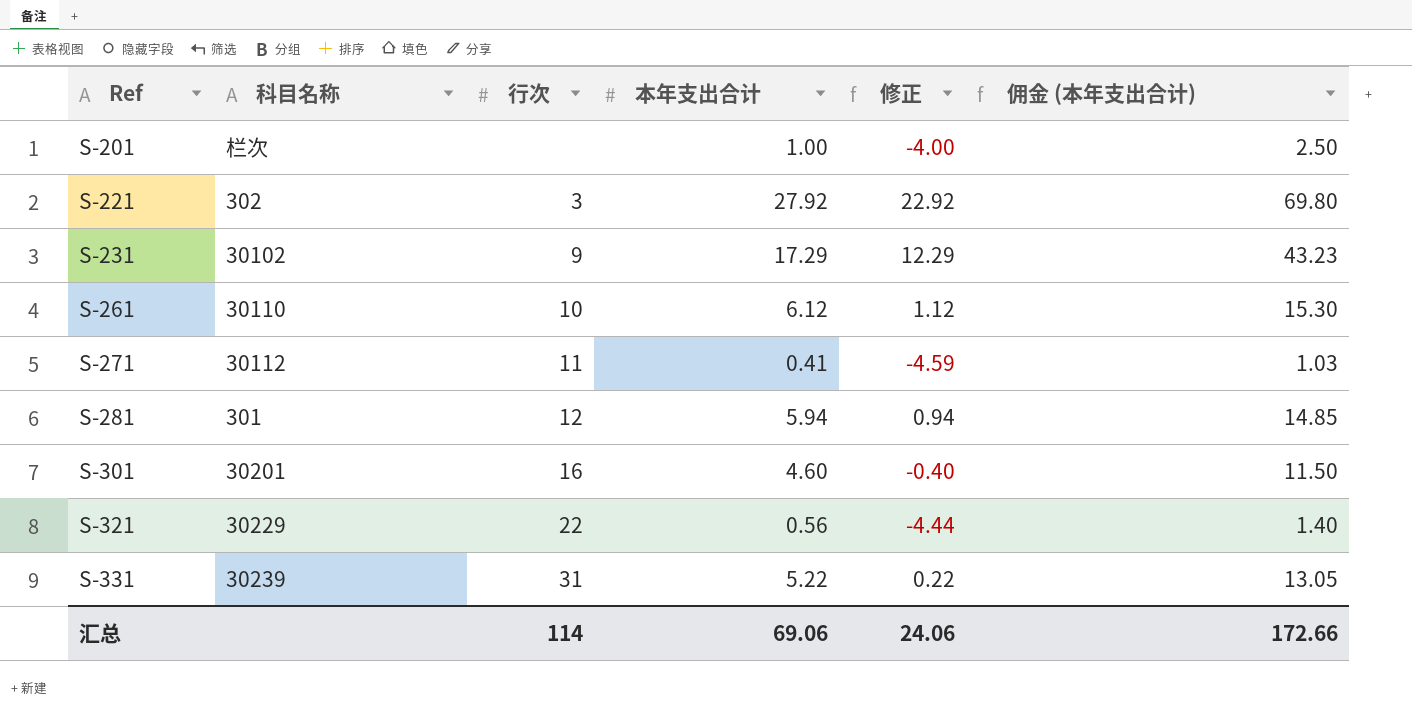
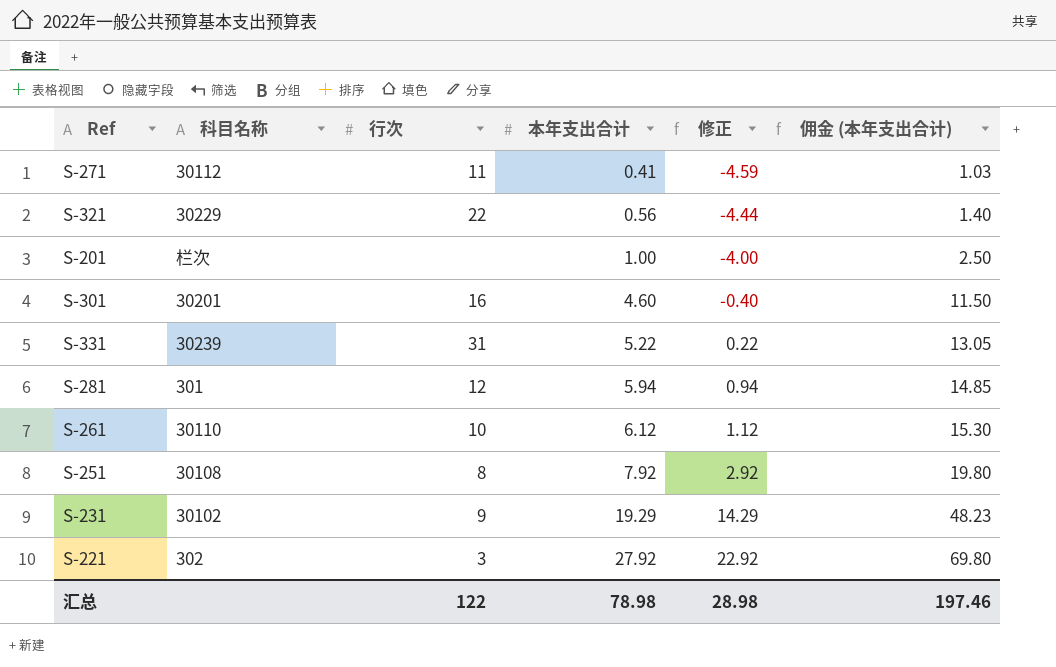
row order: Ref ascending -> 本年支出合计 ascending
row S-251: none -> 30108 | 8 | 7.92 | 2.92 | 19.80
S-231 | 本年支出合计: 17.29 -> 19.29
S-231 | 修正: 12.29 -> 14.29
S-231 | 佣金 (本年支出合计): 43.23 -> 48.23
汇总 | 行次: 114 -> 122
汇总 | 本年支出合计: 69.06 -> 78.98
汇总 | 修正: 24.06 -> 28.98
汇总 | 佣金 (本年支出合计): 172.66 -> 197.46

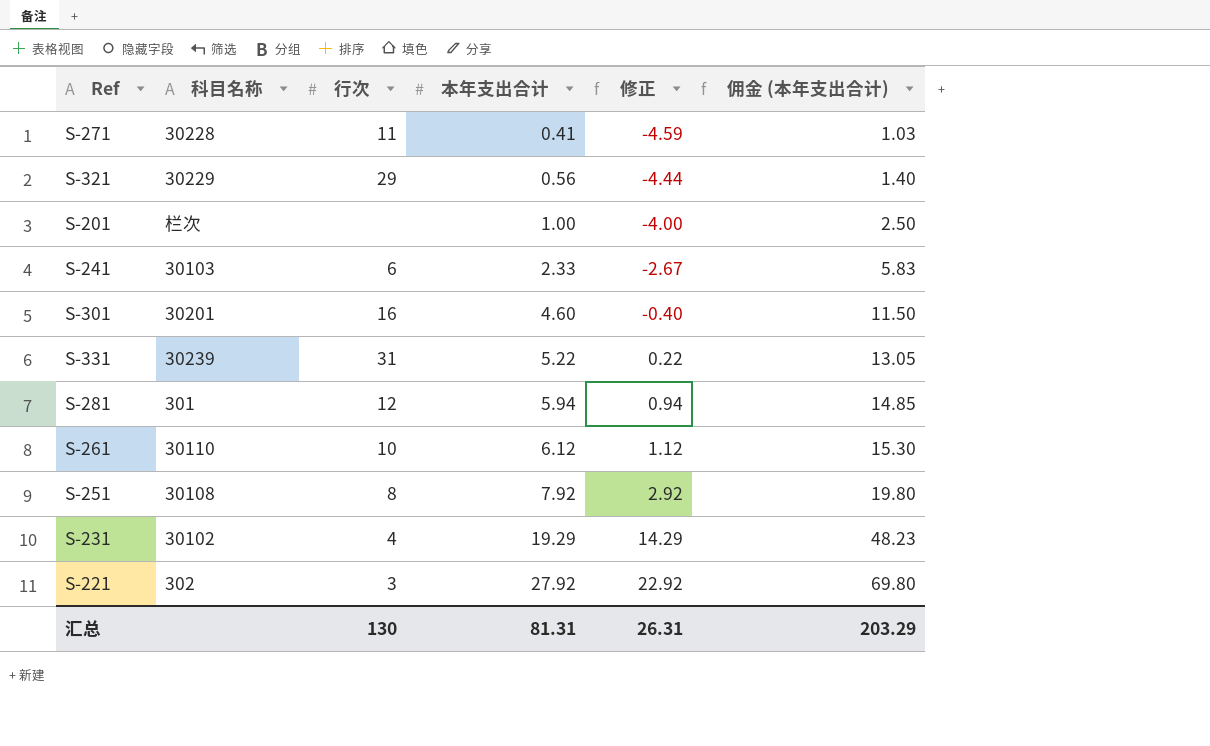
S-271 | 科目名称: 30112 -> 30228
S-321 | 行次: 22 -> 29
row S-241: none -> 30103 | 6 | 2.33 | -2.67 | 5.83
S-231 | 行次: 9 -> 4
汇总 | 行次: 122 -> 130
汇总 | 本年支出合计: 78.98 -> 81.31
汇总 | 修正: 28.98 -> 26.31
汇总 | 佣金 (本年支出合计): 197.46 -> 203.29

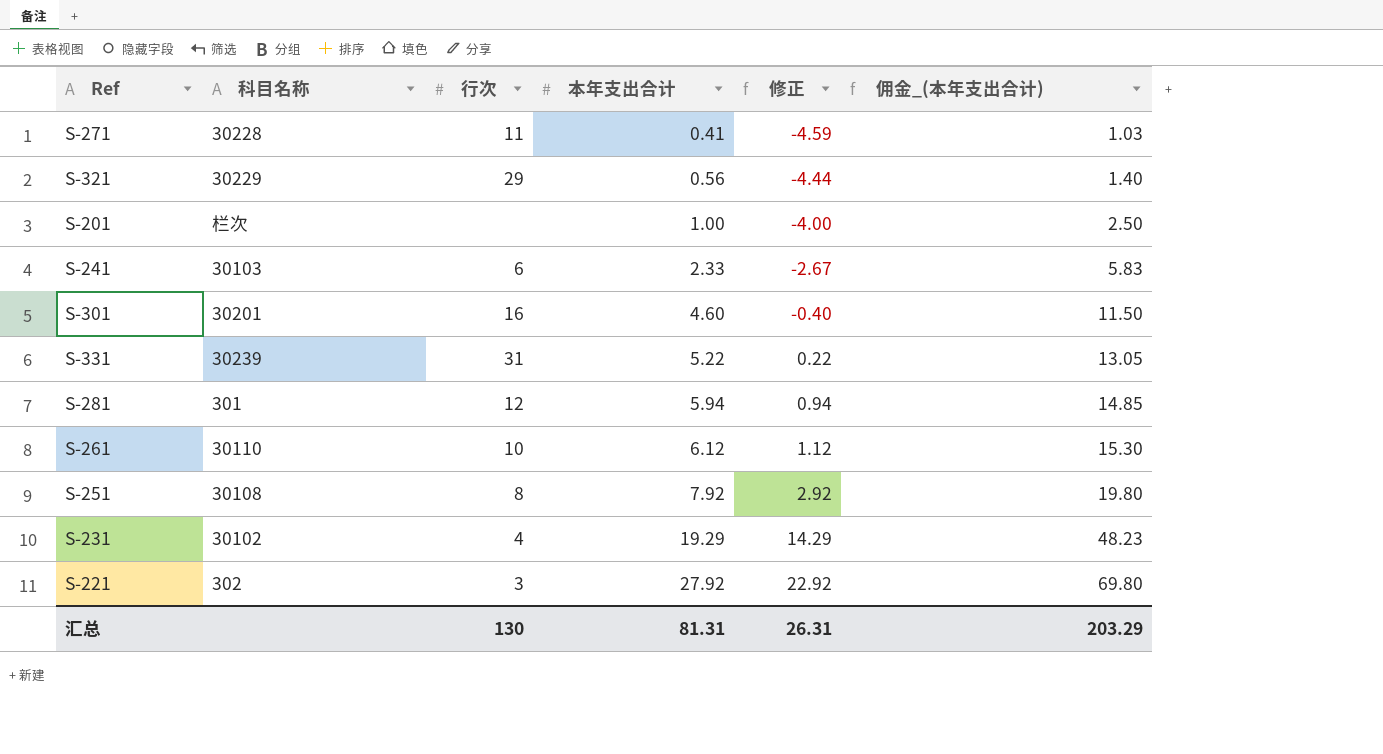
column name: 佣金 (本年支出合计) -> 佣金_(本年支出合计)

